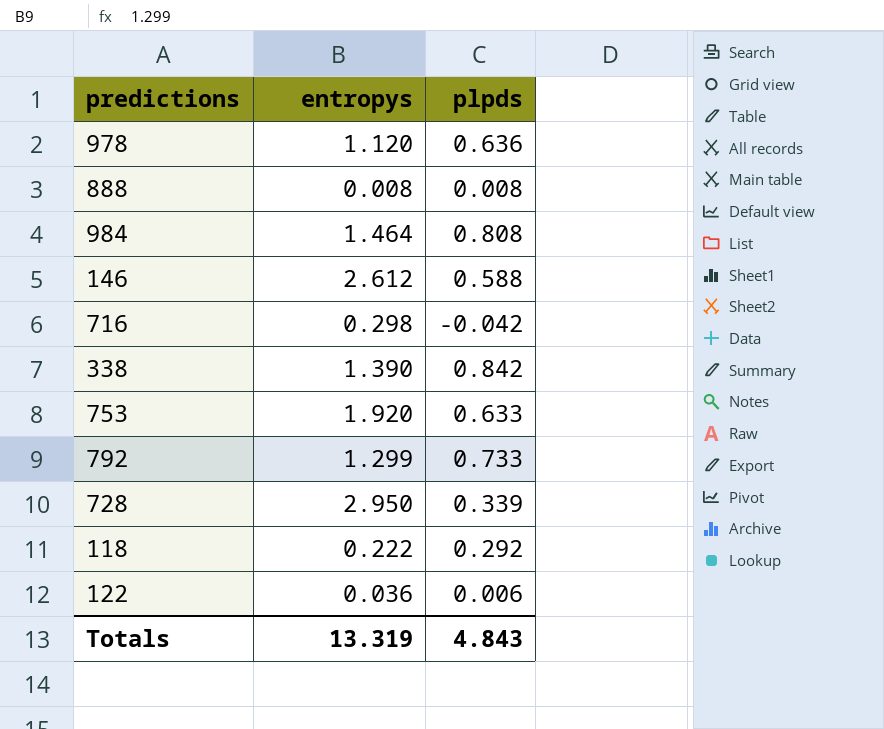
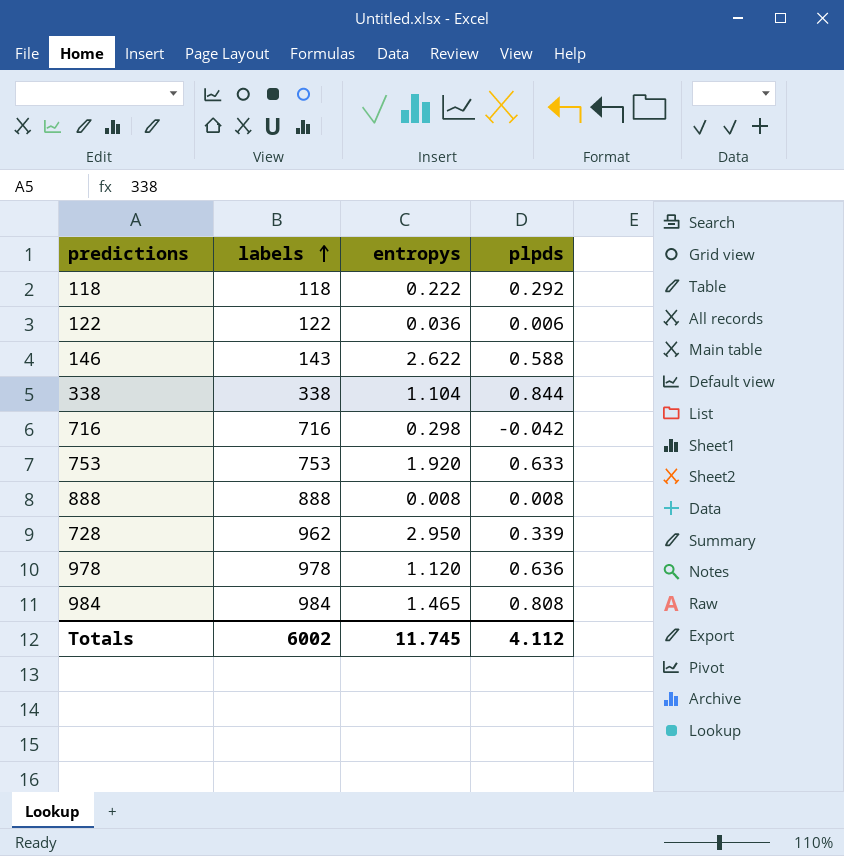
row order: none -> labels ascending
column labels | position: none -> 2
row 792: 1.299 | 0.733 -> none
146 | entropys: 2.612 -> 2.622
338 | entropys: 1.390 -> 1.104
338 | plpds: 0.842 -> 0.844
984 | entropys: 1.464 -> 1.465
Totals | entropys: 13.319 -> 11.745
Totals | plpds: 4.843 -> 4.112

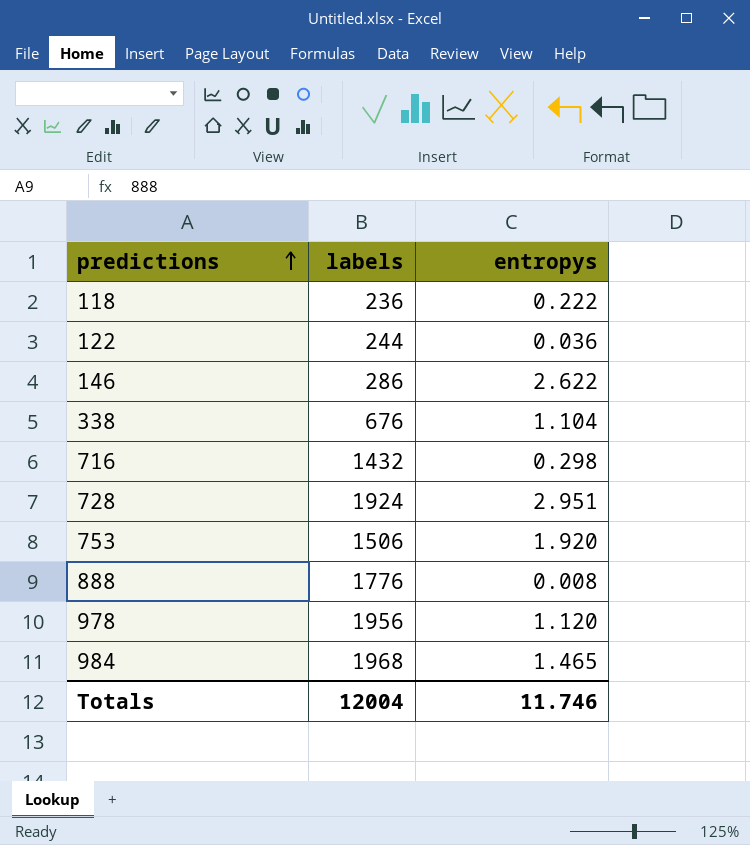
row order: labels ascending -> predictions ascending
column plpds | position: 4 -> none
118 | labels: 118 -> 236
122 | labels: 122 -> 244
146 | labels: 143 -> 286
338 | labels: 338 -> 676
716 | labels: 716 -> 1432
728 | labels: 962 -> 1924
728 | entropys: 2.950 -> 2.951
753 | labels: 753 -> 1506
888 | labels: 888 -> 1776
978 | labels: 978 -> 1956
984 | labels: 984 -> 1968
Totals | labels: 6002 -> 12004
Totals | entropys: 11.745 -> 11.746

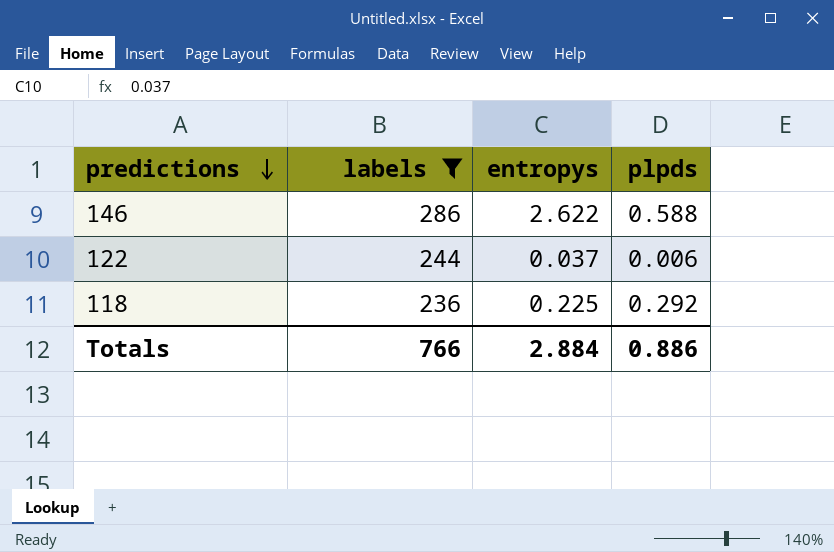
filter: none -> labels <= 286
row order: predictions ascending -> predictions descending
column plpds | position: none -> 4
122 | entropys: 0.036 -> 0.037
118 | entropys: 0.222 -> 0.225
Totals | labels: 12004 -> 766
Totals | entropys: 11.746 -> 2.884

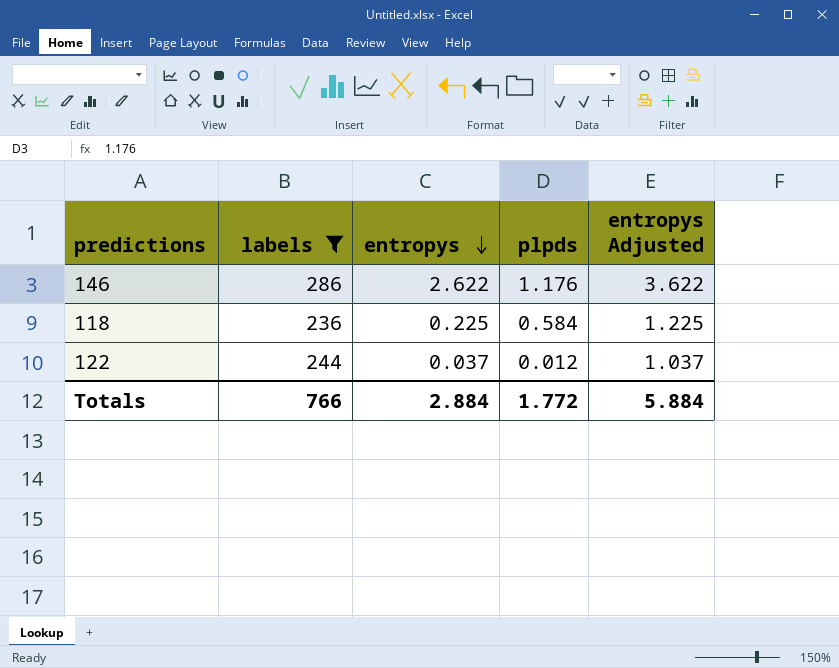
row order: predictions descending -> entropys descending
column entropys Adjusted | formula: none -> [entropys] + 1
146 | plpds: 0.588 -> 1.176
118 | plpds: 0.292 -> 0.584
122 | plpds: 0.006 -> 0.012
Totals | plpds: 0.886 -> 1.772

